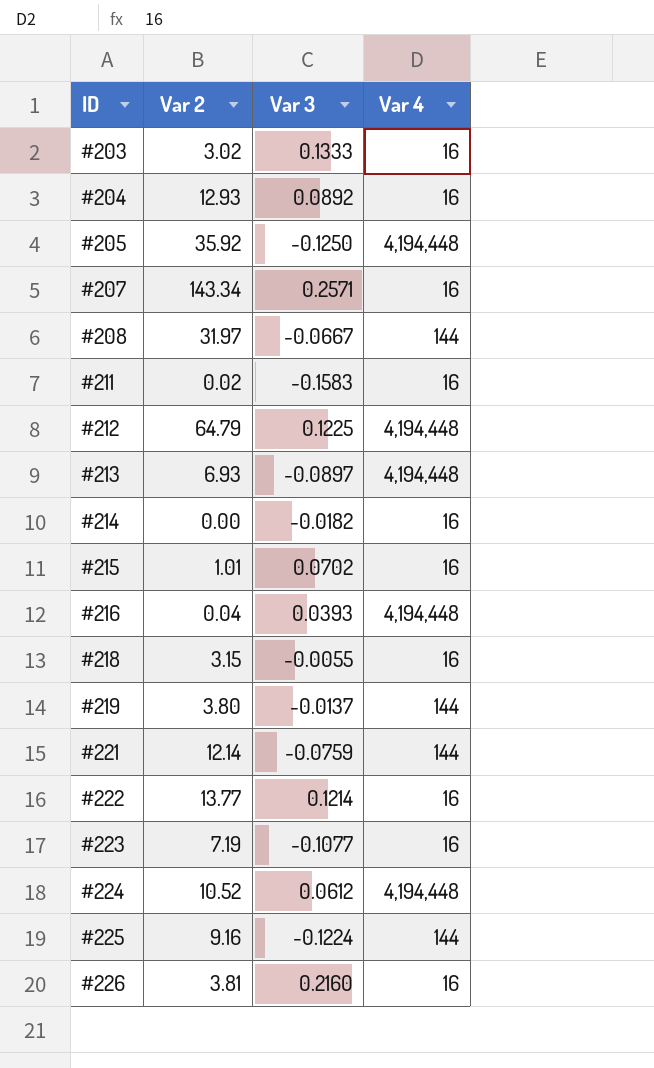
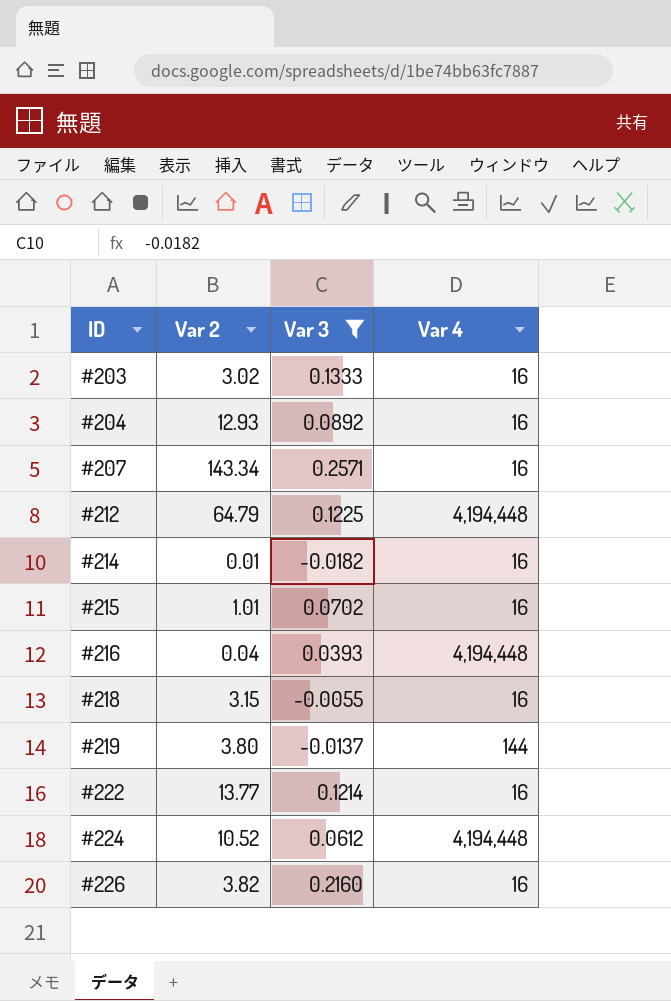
filter: none -> Var 3 >= -0.0182
#214 | Var 2: 0.00 -> 0.01
#226 | Var 2: 3.81 -> 3.82

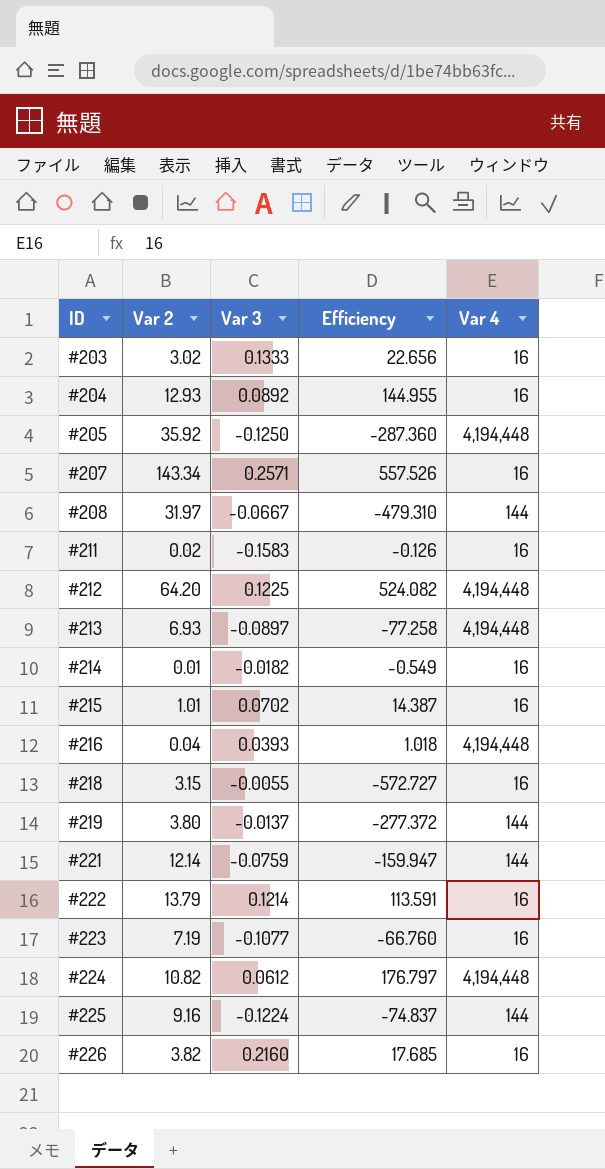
filter: Var 3 >= -0.0182 -> none
column Efficiency | formula: none -> [Var 2] / [Var 3]
#212 | Var 2: 64.79 -> 64.20
#222 | Var 2: 13.77 -> 13.79
#224 | Var 2: 10.52 -> 10.82

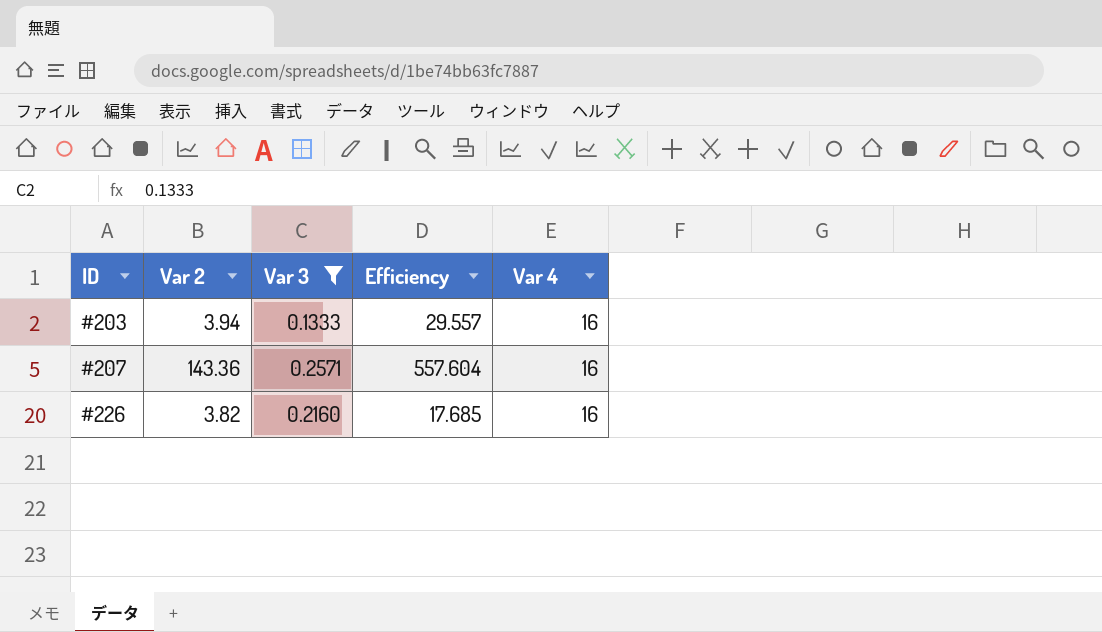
filter: none -> Var 3 >= 0.1333
#203 | Var 2: 3.02 -> 3.94
#203 | Efficiency: 22.656 -> 29.557
#207 | Var 2: 143.34 -> 143.36
#207 | Efficiency: 557.526 -> 557.604

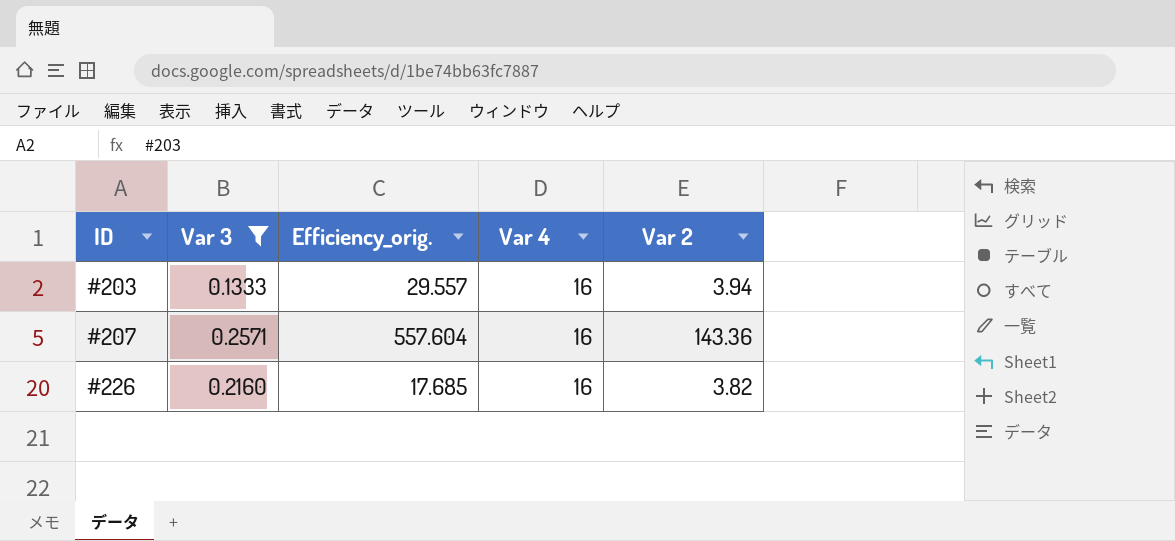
column name: Efficiency -> Efficiency_orig.
column Var 2 | position: 2 -> 5

